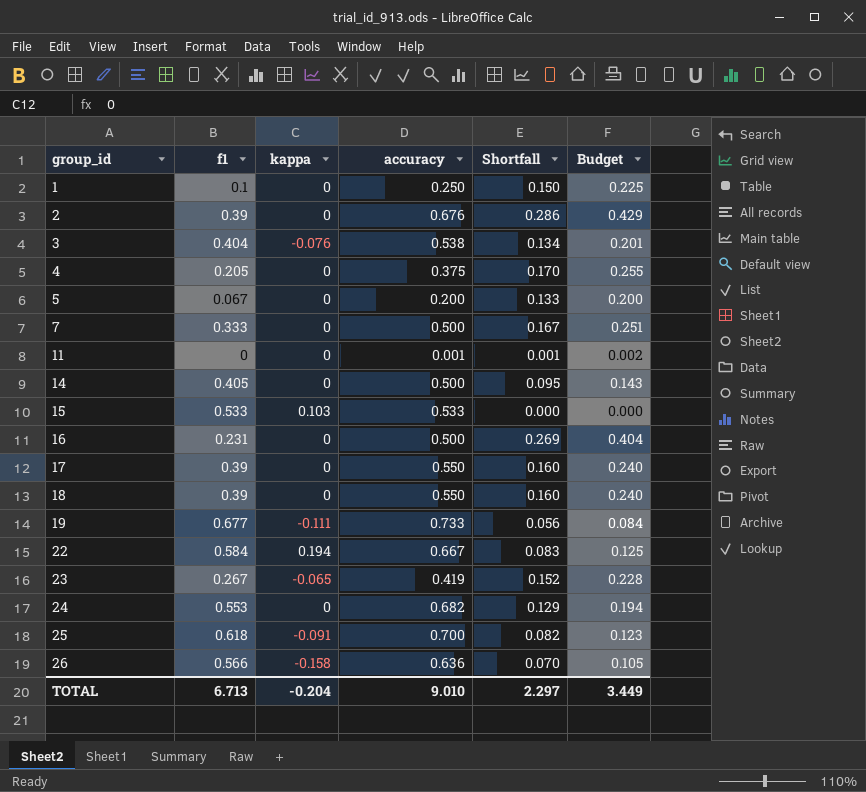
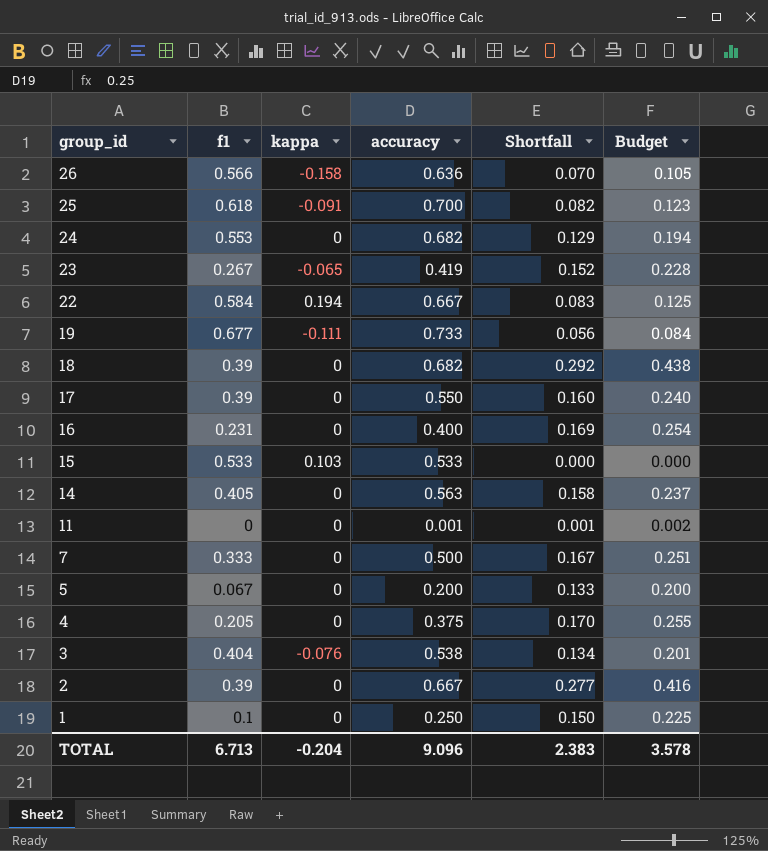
row order: group_id ascending -> group_id descending
18 | accuracy: 0.550 -> 0.682
18 | Shortfall: 0.160 -> 0.292
18 | Budget: 0.240 -> 0.438
16 | accuracy: 0.500 -> 0.400
16 | Shortfall: 0.269 -> 0.169
16 | Budget: 0.404 -> 0.254
14 | accuracy: 0.500 -> 0.563
14 | Shortfall: 0.095 -> 0.158
14 | Budget: 0.143 -> 0.237
2 | accuracy: 0.676 -> 0.667
2 | Shortfall: 0.286 -> 0.277
2 | Budget: 0.429 -> 0.416
TOTAL | accuracy: 9.010 -> 9.096
TOTAL | Shortfall: 2.297 -> 2.383
TOTAL | Budget: 3.449 -> 3.578

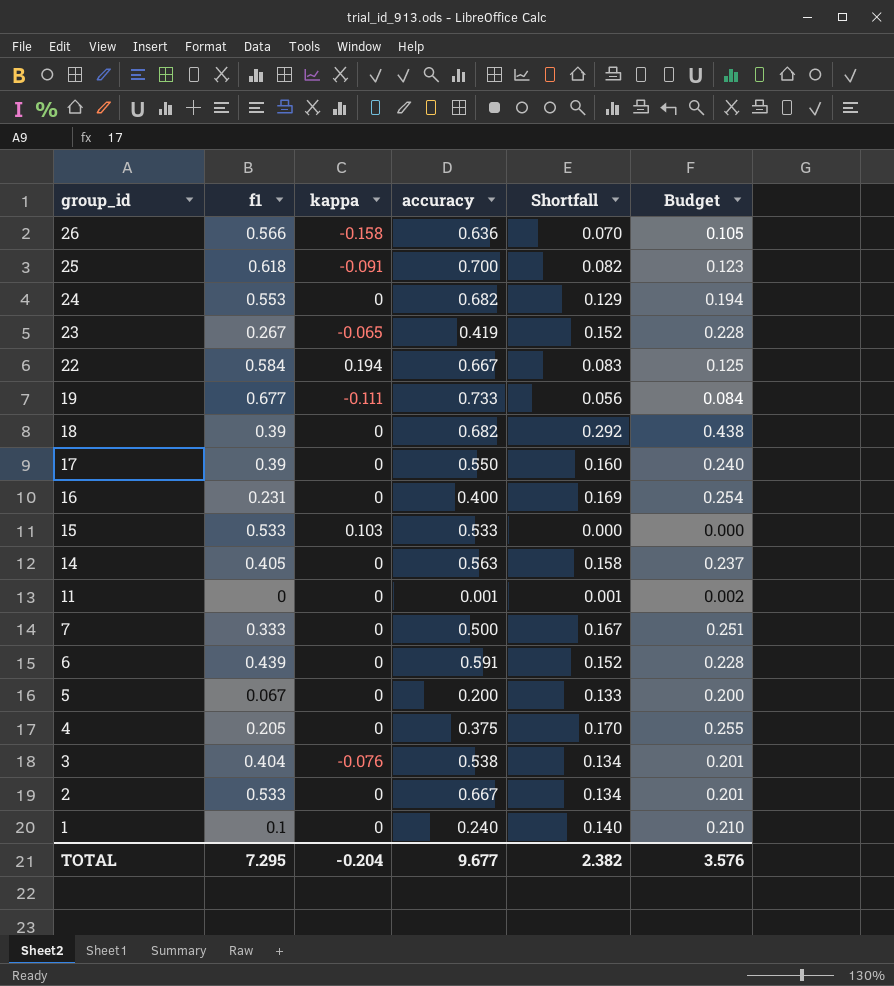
row 6: none -> 0.439 | 0 | 0.591 | 0.152 | 0.228
2 | f1: 0.39 -> 0.533
2 | Shortfall: 0.277 -> 0.134
2 | Budget: 0.416 -> 0.201
1 | accuracy: 0.250 -> 0.240
1 | Shortfall: 0.150 -> 0.140
1 | Budget: 0.225 -> 0.210
TOTAL | f1: 6.713 -> 7.295
TOTAL | accuracy: 9.096 -> 9.677
TOTAL | Shortfall: 2.383 -> 2.382
TOTAL | Budget: 3.578 -> 3.576

